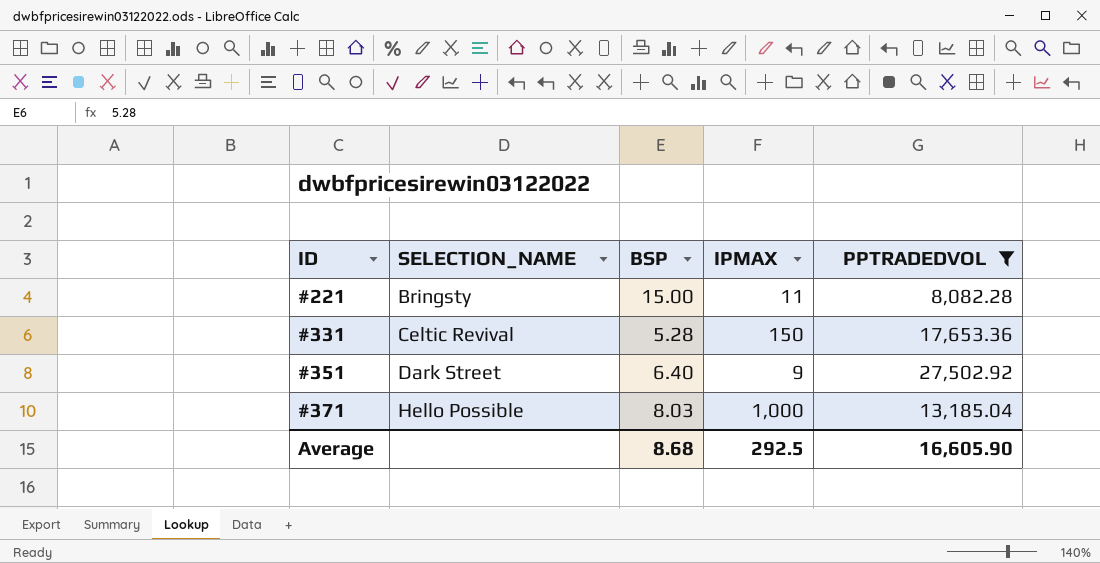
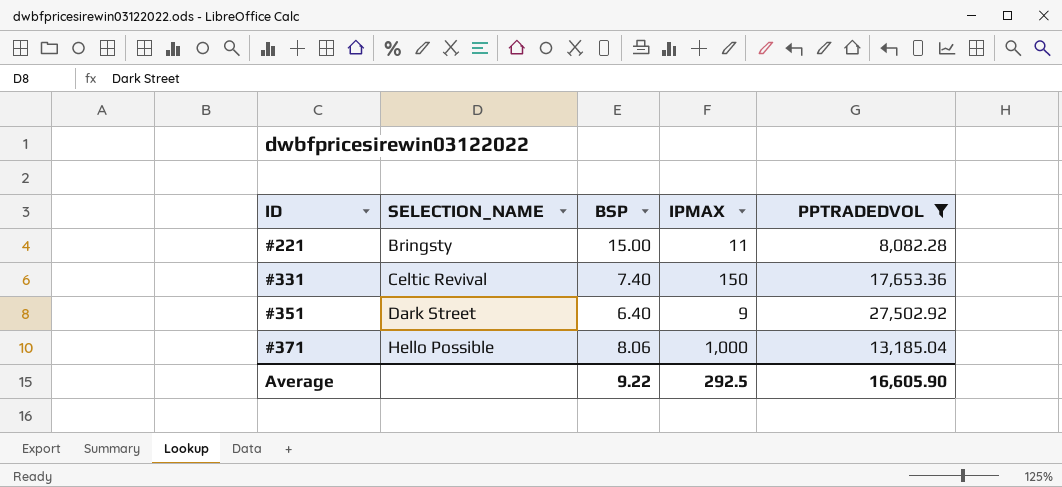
#331 | BSP: 5.28 -> 7.40
#371 | BSP: 8.03 -> 8.06
Average | BSP: 8.68 -> 9.22

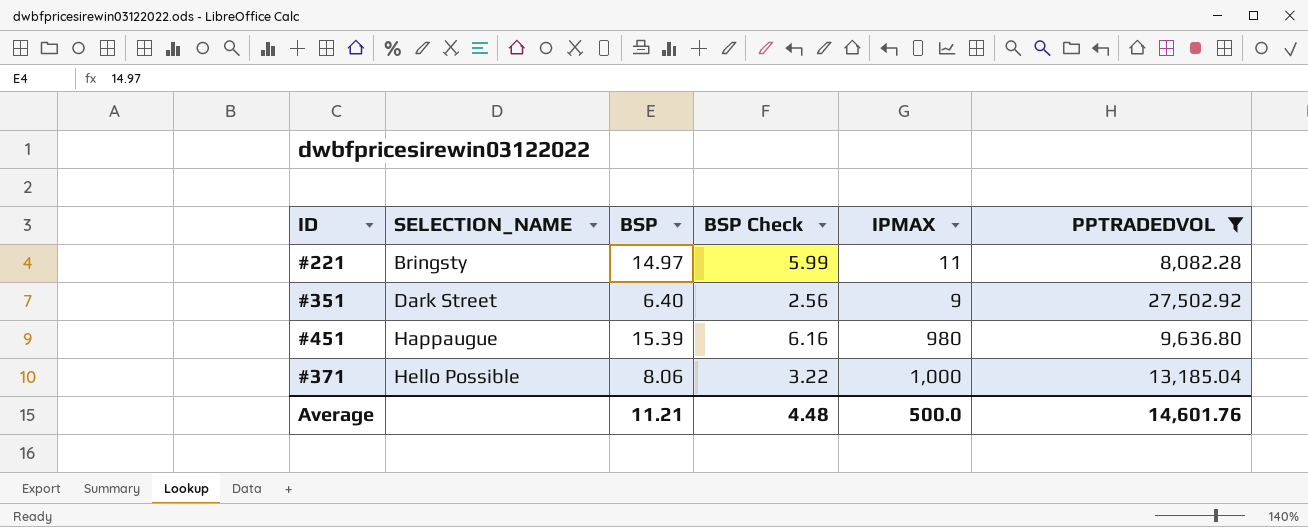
column BSP Check | formula: none -> [BSP] * 0.4
row #331: Celtic Revival | 7.40 | 150 | 17,653.36 -> none
#221 | BSP: 15.00 -> 14.97
row #451: none -> Happaugue | 15.39 | 6.16 | 980 | 9,636.80
Average | BSP: 9.22 -> 11.21
Average | IPMAX: 292.5 -> 500.0
Average | PPTRADEDVOL: 16,605.90 -> 14,601.76

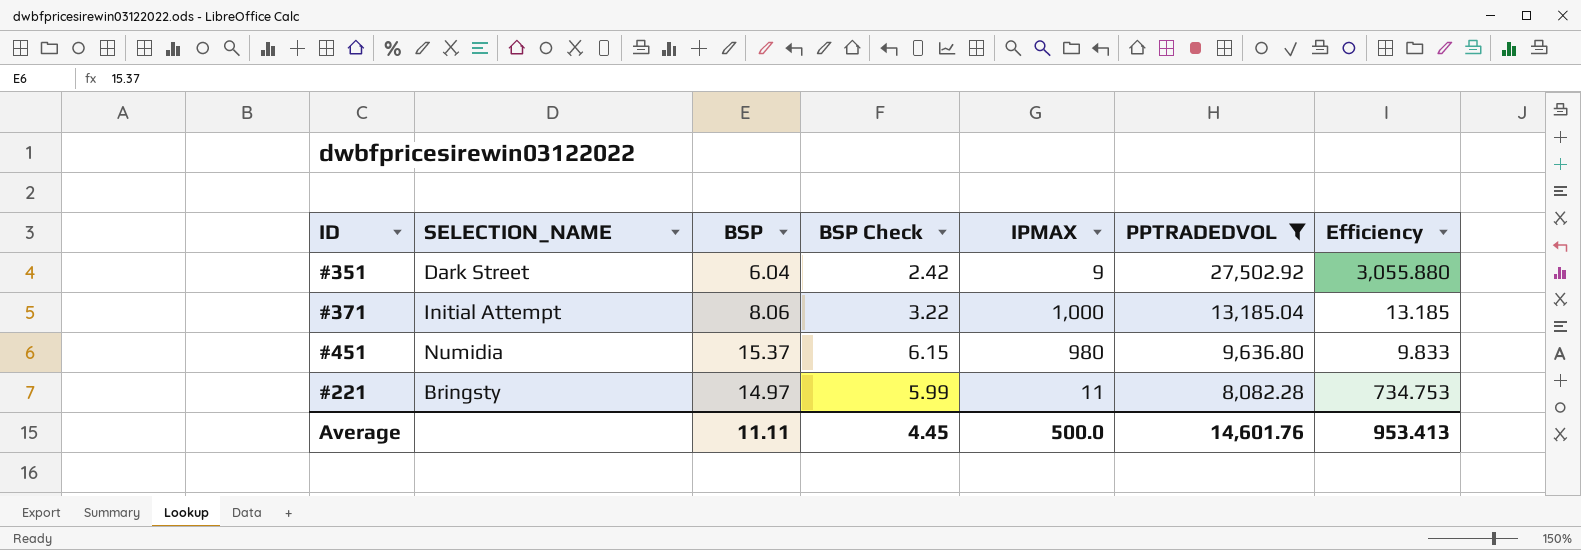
row order: SELECTION_NAME ascending -> PPTRADEDVOL descending
column Efficiency | formula: none -> [PPTRADEDVOL] / [IPMAX]
#351 | BSP: 6.40 -> 6.04
#351 | BSP Check: 2.56 -> 2.42
#371 | SELECTION_NAME: Hello Possible -> Initial Attempt
#451 | SELECTION_NAME: Happaugue -> Numidia
#451 | BSP: 15.39 -> 15.37
#451 | BSP Check: 6.16 -> 6.15
Average | BSP: 11.21 -> 11.11
Average | BSP Check: 4.48 -> 4.45

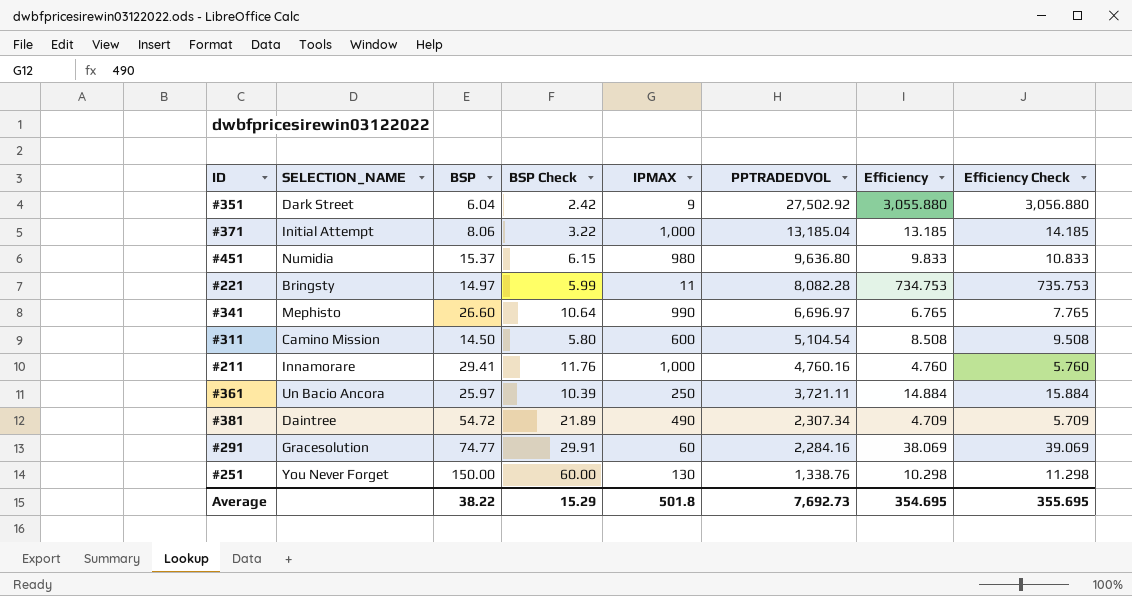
filter: PPTRADEDVOL >= 8,082.28 -> none
column Efficiency Check | formula: none -> [Efficiency] + 1
Average | BSP: 11.11 -> 38.22
Average | BSP Check: 4.45 -> 15.29
Average | IPMAX: 500.0 -> 501.8
Average | PPTRADEDVOL: 14,601.76 -> 7,692.73
Average | Efficiency: 953.413 -> 354.695

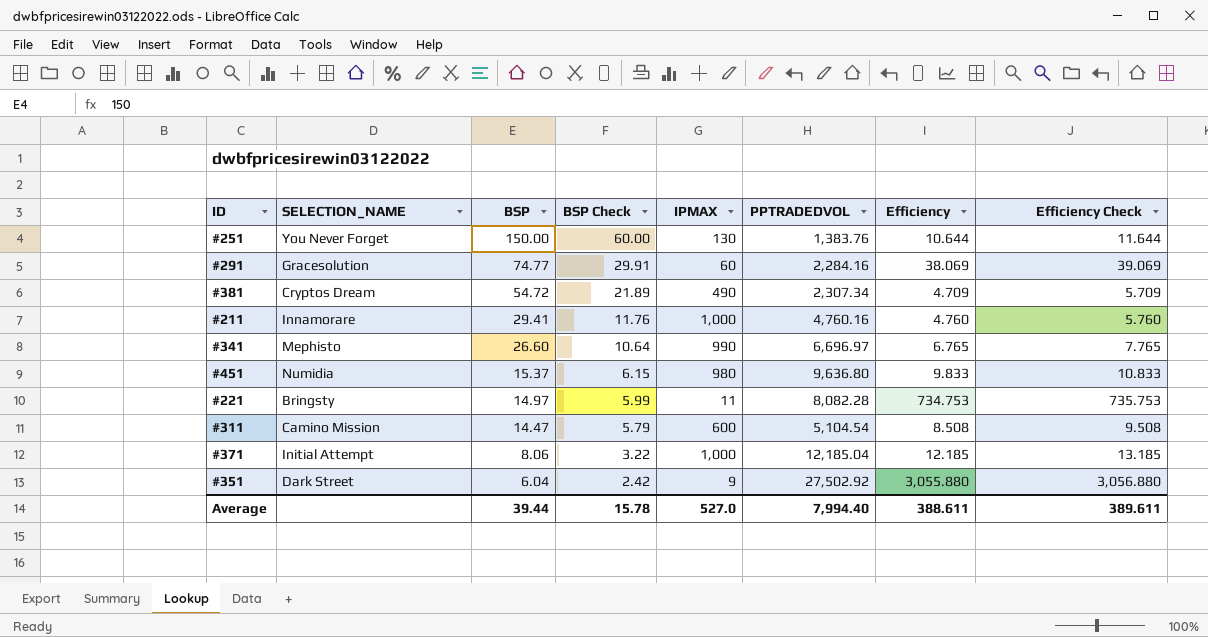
row order: PPTRADEDVOL descending -> BSP descending
row #361: Un Bacio Ancora | 25.97 | 10.39 | 250 | 3,721.11 | 14.884 | 15.884 -> none
#251 | PPTRADEDVOL: 1,338.76 -> 1,383.76
#251 | Efficiency: 10.298 -> 10.644
#251 | Efficiency Check: 11.298 -> 11.644
#381 | SELECTION_NAME: Daintree -> Cryptos Dream
#311 | BSP: 14.50 -> 14.47
#311 | BSP Check: 5.80 -> 5.79
#371 | PPTRADEDVOL: 13,185.04 -> 12,185.04
#371 | Efficiency: 13.185 -> 12.185
#371 | Efficiency Check: 14.185 -> 13.185
Average | BSP: 38.22 -> 39.44
Average | BSP Check: 15.29 -> 15.78
Average | IPMAX: 501.8 -> 527.0
Average | PPTRADEDVOL: 7,692.73 -> 7,994.40
Average | Efficiency: 354.695 -> 388.611
Average | Efficiency Check: 355.695 -> 389.611

